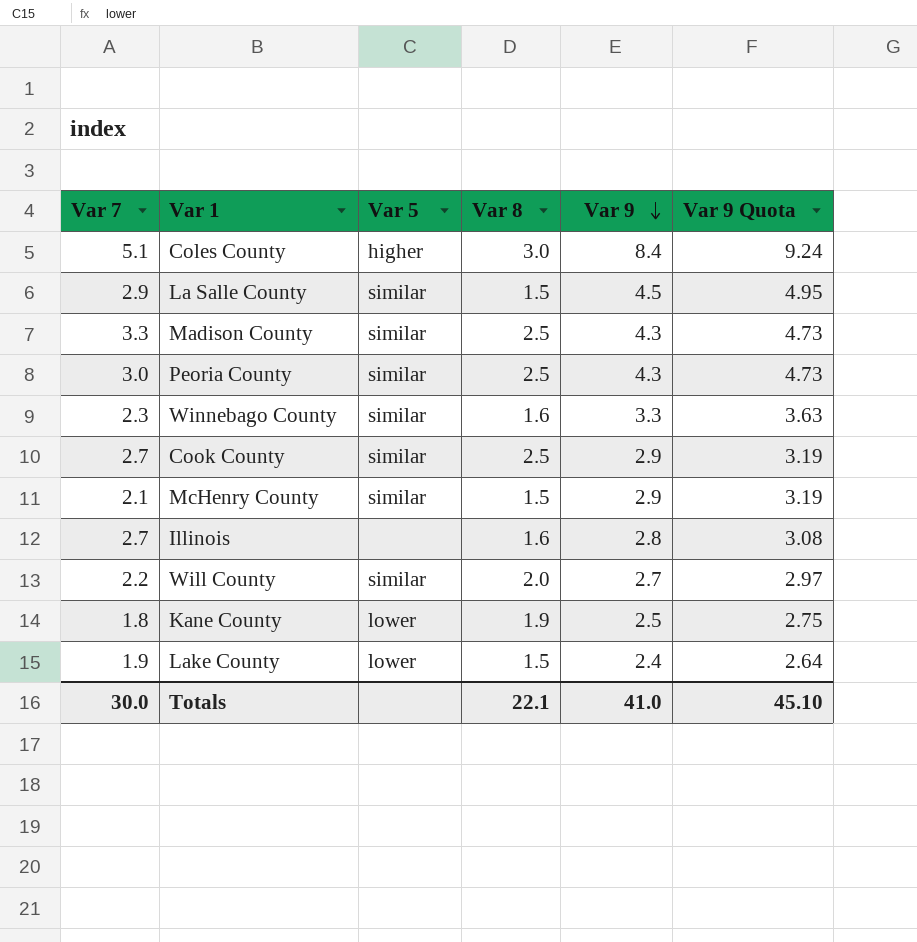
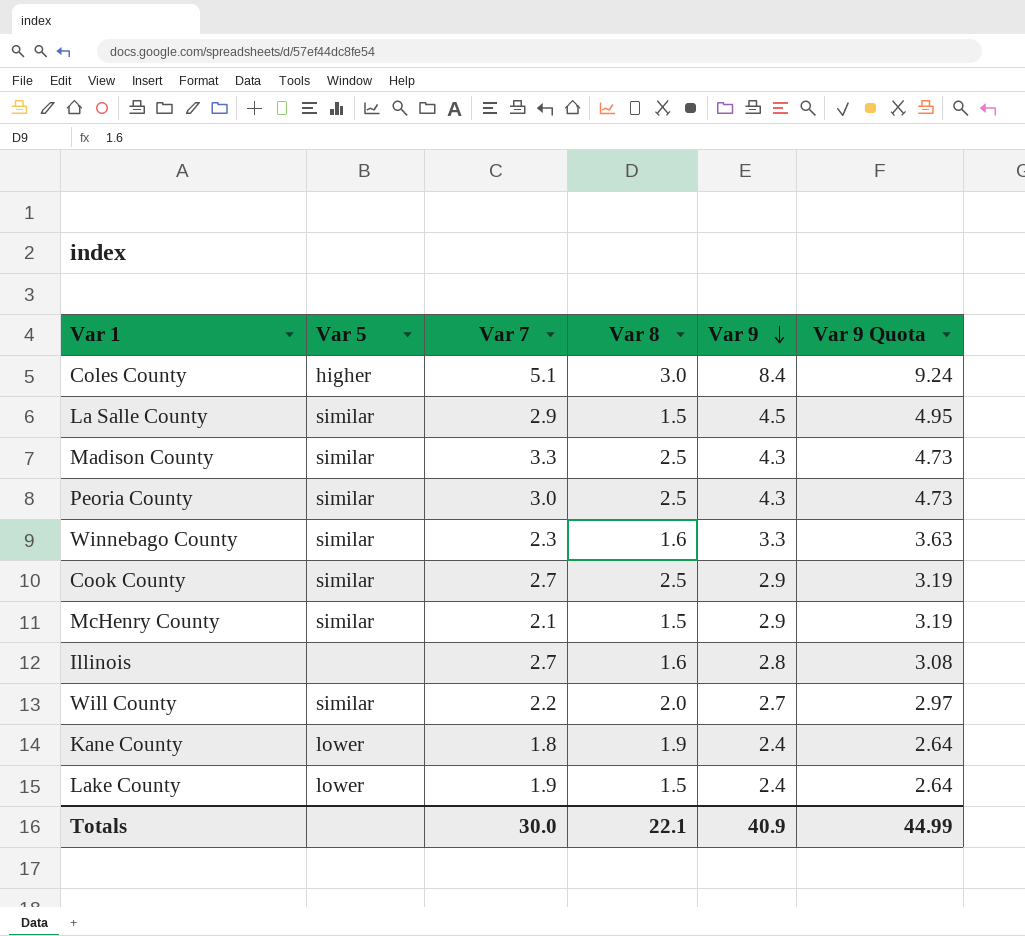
column Var 7 | position: 1 -> 3
Kane County | Var 9: 2.5 -> 2.4
Kane County | Var 9 Quota: 2.75 -> 2.64
Totals | Var 9: 41.0 -> 40.9
Totals | Var 9 Quota: 45.10 -> 44.99

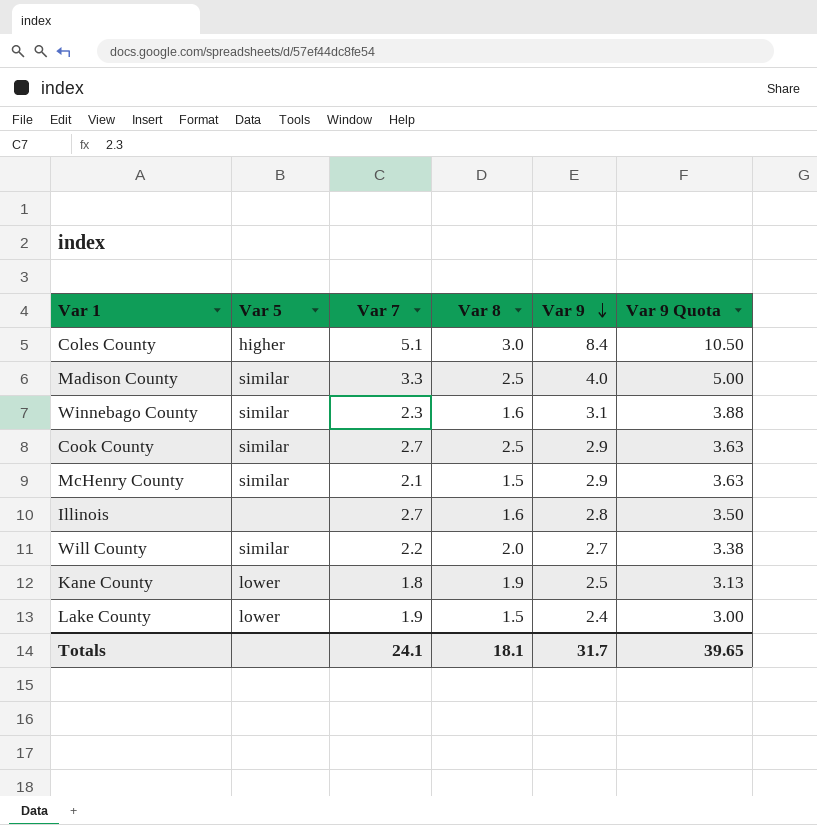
column Var 9 Quota | formula: [Var 9] * 1.1 -> [Var 9] * 1.25
row La Salle County: similar | 2.9 | 1.5 | 4.5 | 4.95 -> none
row Peoria County: similar | 3.0 | 2.5 | 4.3 | 4.73 -> none
Madison County | Var 9: 4.3 -> 4.0
Winnebago County | Var 9: 3.3 -> 3.1
Kane County | Var 9: 2.4 -> 2.5
Totals | Var 7: 30.0 -> 24.1
Totals | Var 8: 22.1 -> 18.1
Totals | Var 9: 40.9 -> 31.7
Totals | Var 9 Quota: 44.99 -> 39.65

